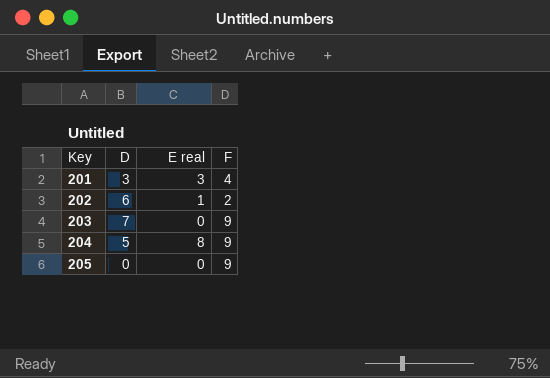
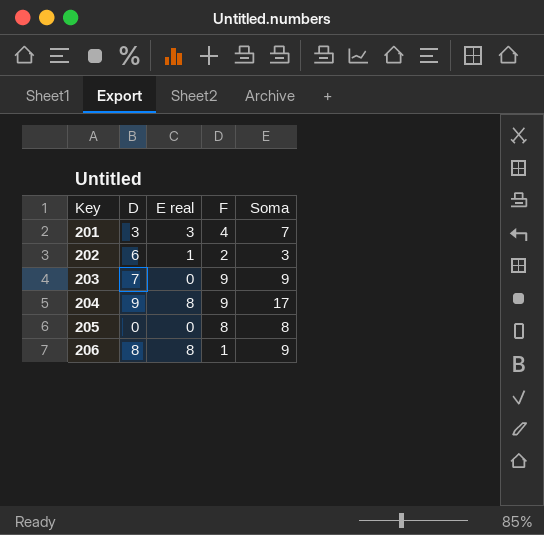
column Soma | formula: none -> [E real] + [F]
204 | D: 5 -> 9
205 | F: 9 -> 8
row 206: none -> 8 | 8 | 1 | 9

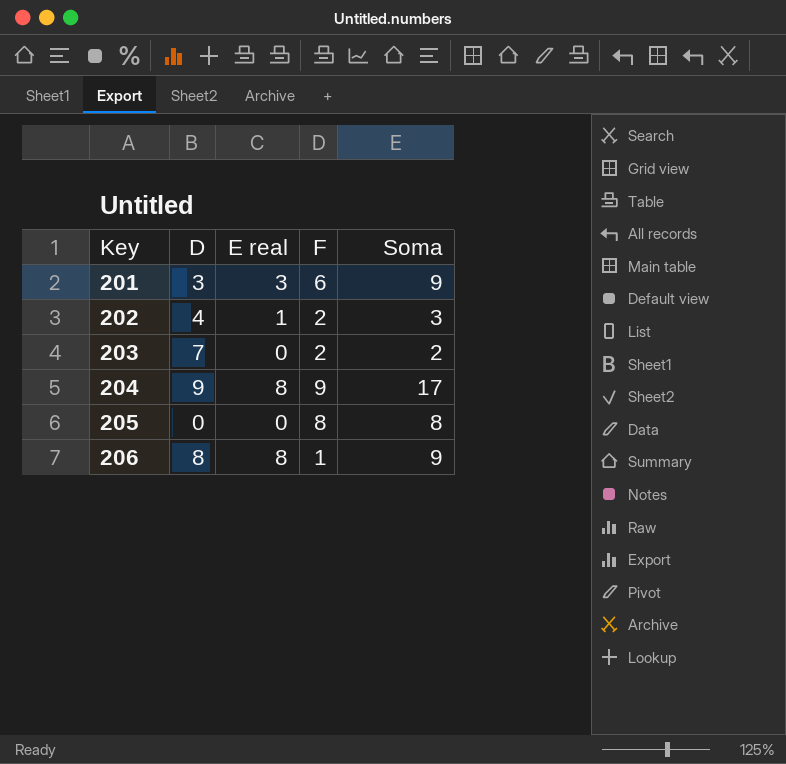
201 | F: 4 -> 6
201 | Soma: 7 -> 9
202 | D: 6 -> 4
203 | F: 9 -> 2
203 | Soma: 9 -> 2

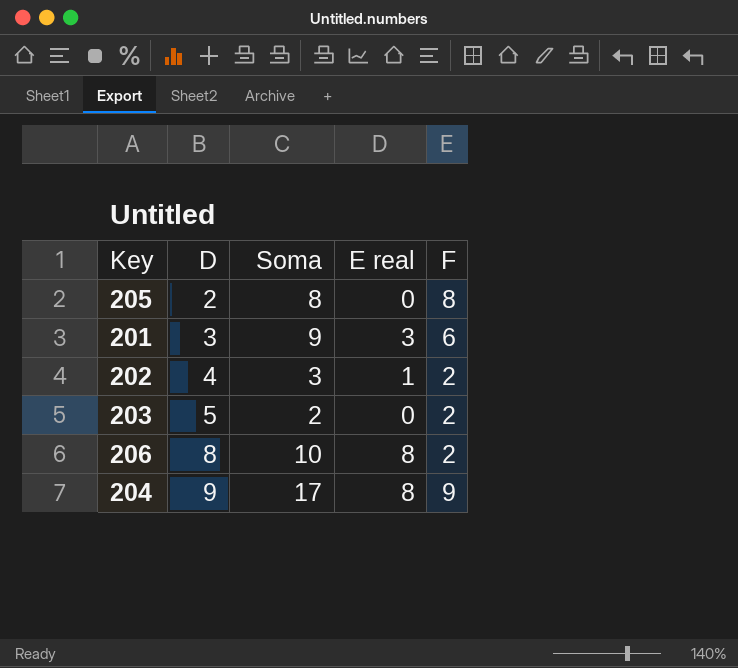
row order: Key ascending -> D ascending
column Soma | position: 5 -> 3
205 | D: 0 -> 2
203 | D: 7 -> 5
206 | Soma: 9 -> 10
206 | F: 1 -> 2

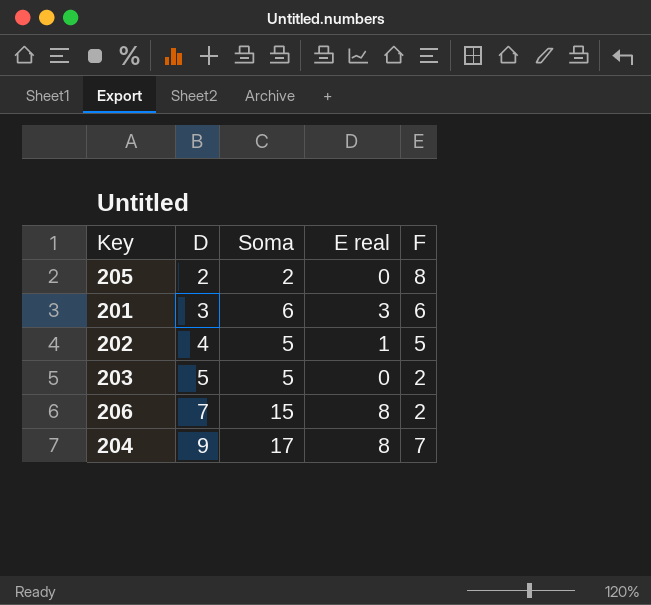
column Soma | formula: [E real] + [F] -> [D] + [E real]
202 | F: 2 -> 5
206 | D: 8 -> 7
204 | F: 9 -> 7

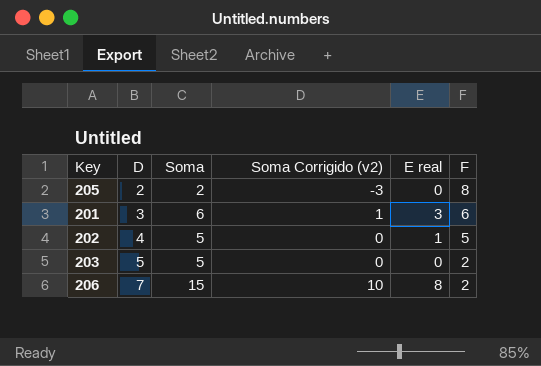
column Soma Corrigido (v2) | formula: none -> [Soma] - 5
row 204: 9 | 17 | 8 | 7 -> none

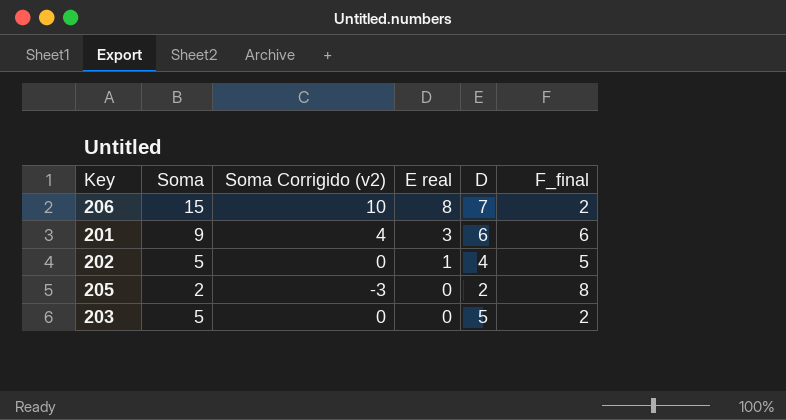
row order: D ascending -> E real descending
column D | position: 2 -> 5
column name: F -> F_final
201 | Soma: 6 -> 9
201 | Soma Corrigido (v2): 1 -> 4
201 | D: 3 -> 6

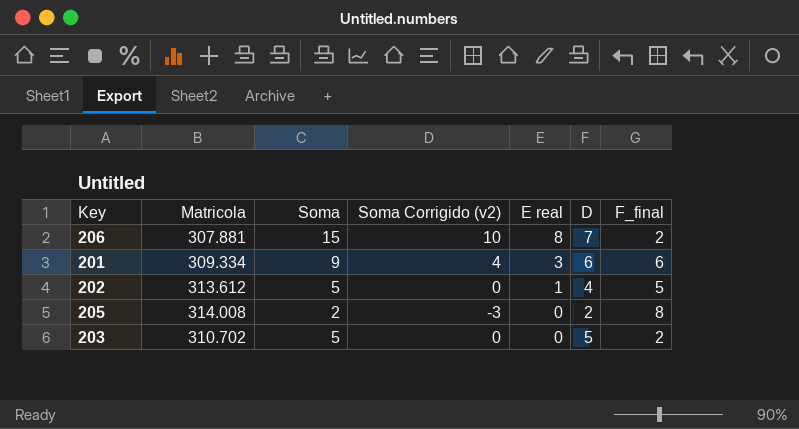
column Matricola | position: none -> 2

